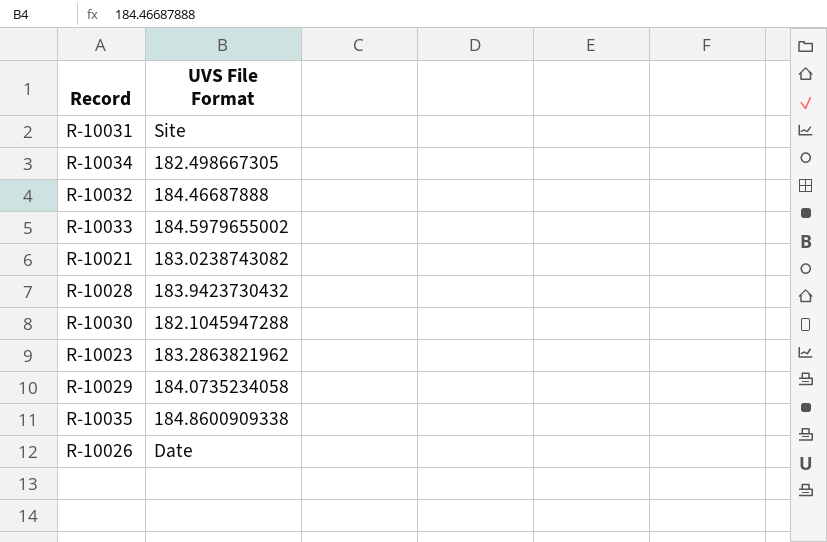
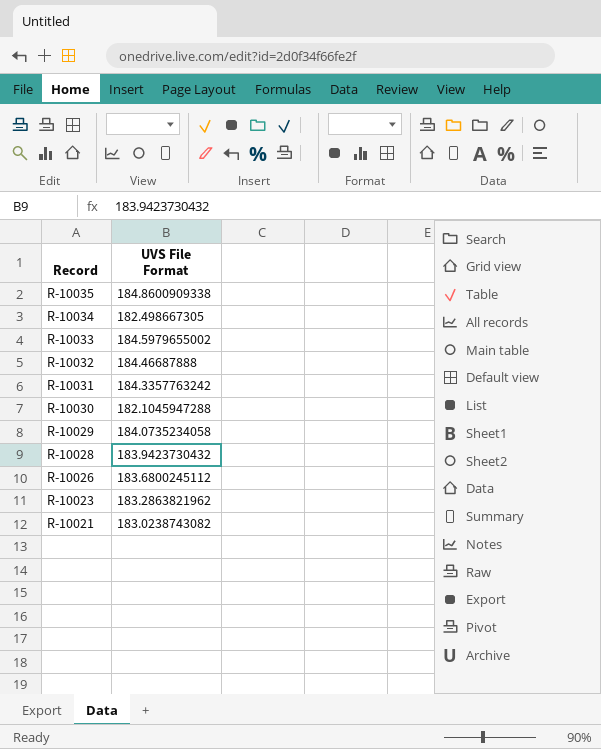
row order: none -> Record descending
R-10031 | UVS File Format: Site -> 184.3357763242
R-10026 | UVS File Format: Date -> 183.6800245112

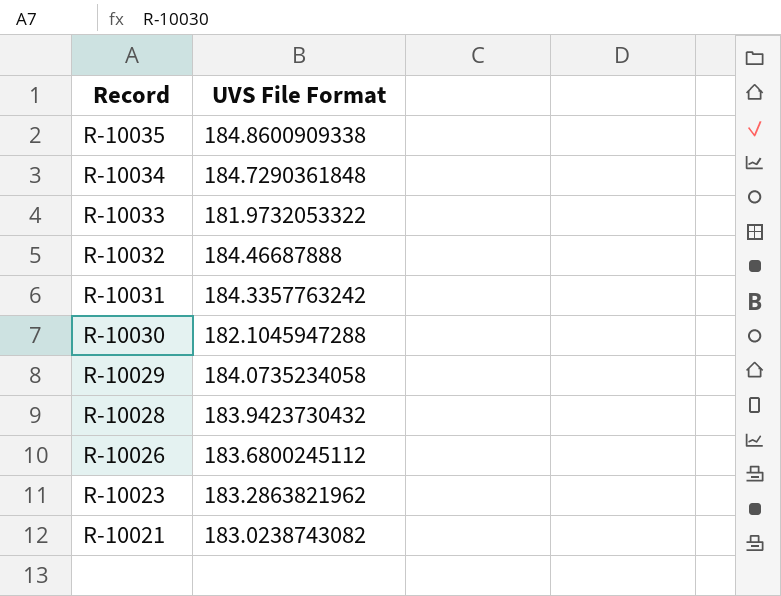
R-10034 | UVS File Format: 182.498667305 -> 184.7290361848
R-10033 | UVS File Format: 184.5979655002 -> 181.9732053322

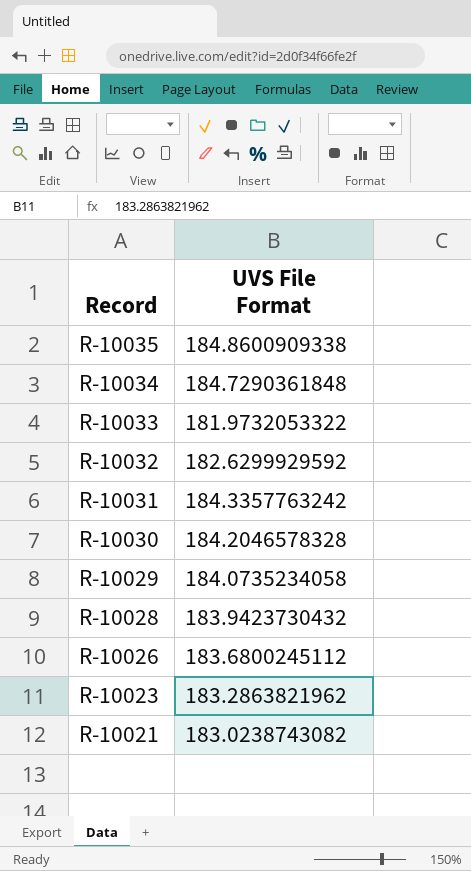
R-10032 | UVS File Format: 184.46687888 -> 182.6299929592
R-10030 | UVS File Format: 182.1045947288 -> 184.2046578328

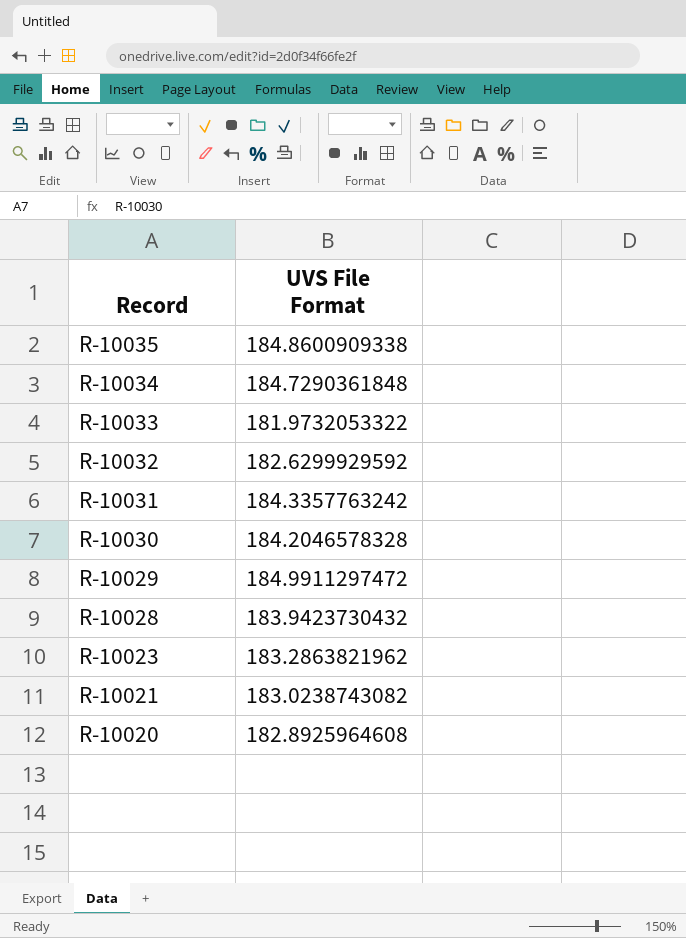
row R-10026: 183.6800245112 -> none
R-10029 | UVS File Format: 184.0735234058 -> 184.9911297472
row R-10020: none -> 182.8925964608

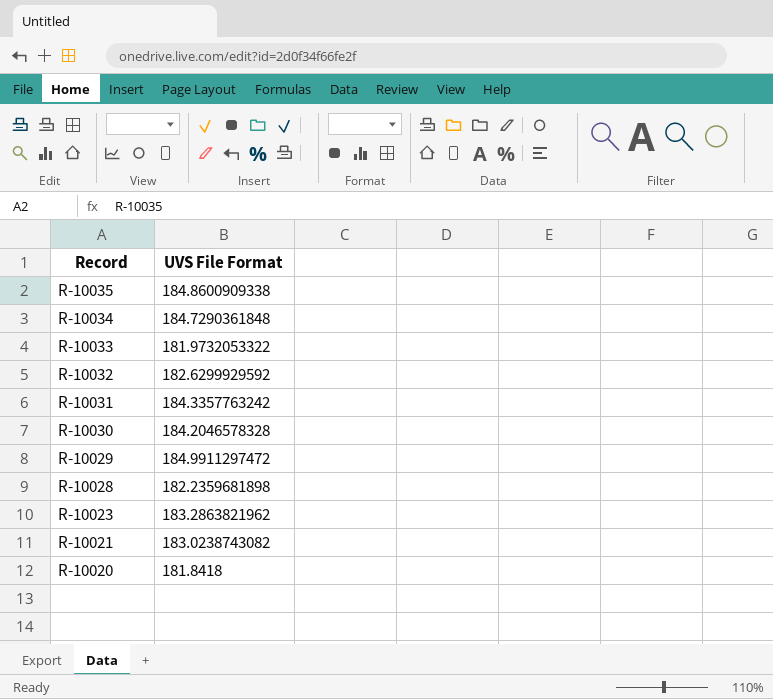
R-10028 | UVS File Format: 183.9423730432 -> 182.2359681898
R-10020 | UVS File Format: 182.8925964608 -> 181.8418

